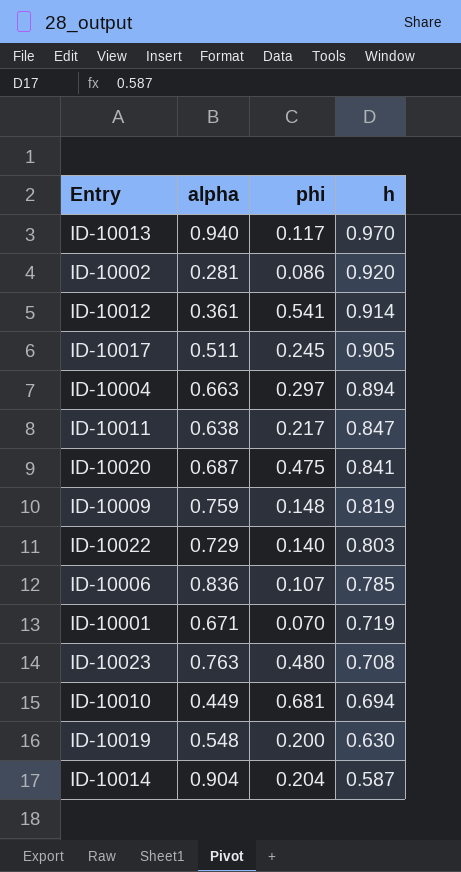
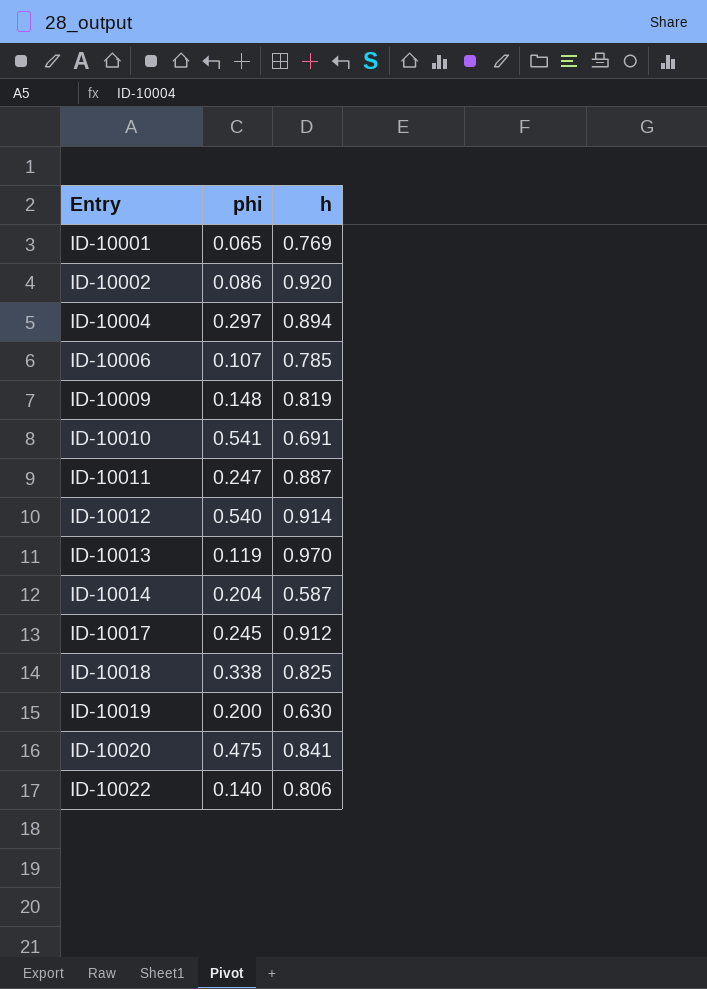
row order: h descending -> Entry ascending
column alpha | position: 2 -> none
row ID-10023: 0.763 | 0.480 | 0.708 -> none
ID-10001 | phi: 0.070 -> 0.065
ID-10001 | h: 0.719 -> 0.769
ID-10010 | phi: 0.681 -> 0.541
ID-10010 | h: 0.694 -> 0.691
ID-10011 | phi: 0.217 -> 0.247
ID-10011 | h: 0.847 -> 0.887
ID-10012 | phi: 0.541 -> 0.540
ID-10013 | phi: 0.117 -> 0.119
ID-10017 | h: 0.905 -> 0.912
row ID-10018: none -> 0.338 | 0.825
ID-10022 | h: 0.803 -> 0.806

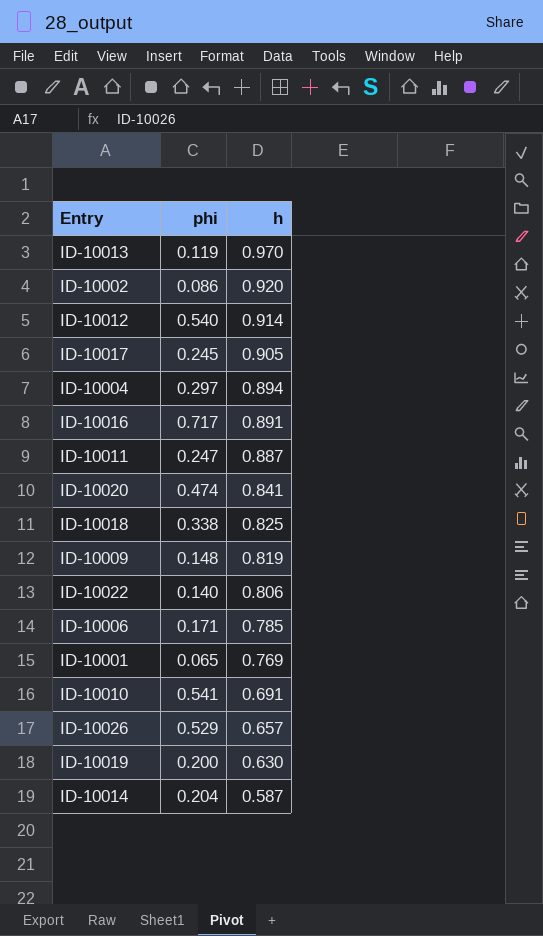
row order: Entry ascending -> h descending
ID-10017 | h: 0.912 -> 0.905
row ID-10016: none -> 0.717 | 0.891
ID-10020 | phi: 0.475 -> 0.474
ID-10006 | phi: 0.107 -> 0.171
row ID-10026: none -> 0.529 | 0.657

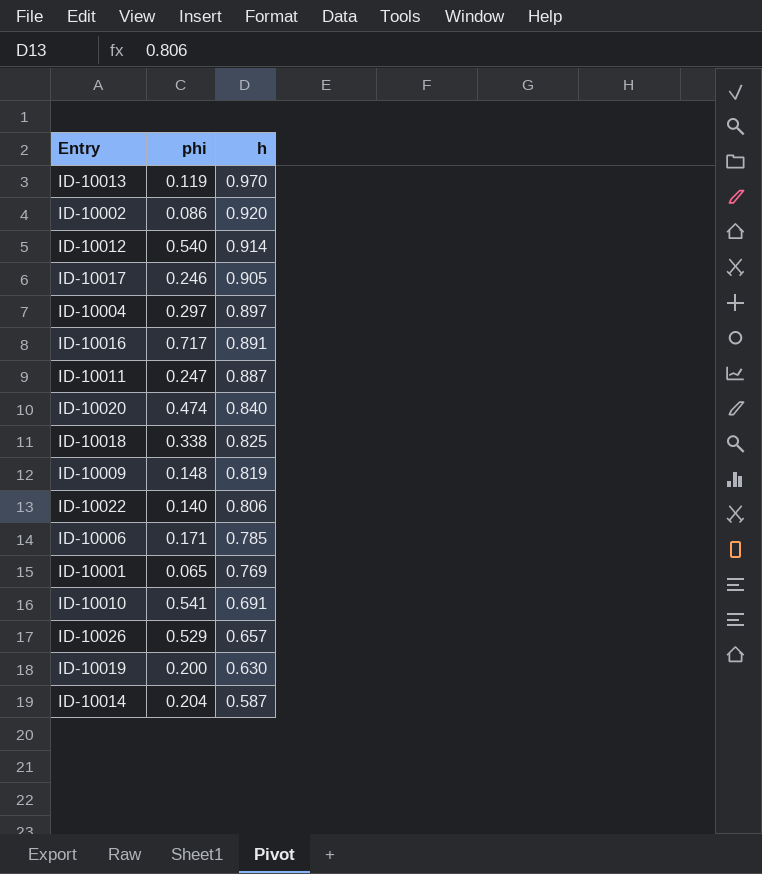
ID-10017 | phi: 0.245 -> 0.246
ID-10004 | h: 0.894 -> 0.897
ID-10020 | h: 0.841 -> 0.840

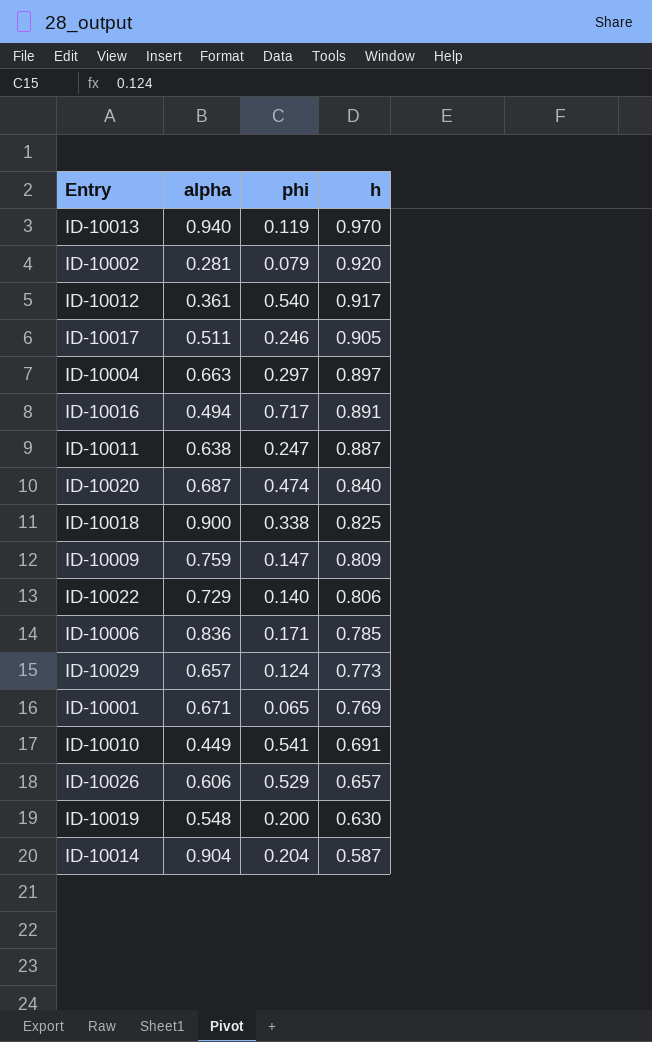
column alpha | position: none -> 2
ID-10002 | phi: 0.086 -> 0.079
ID-10012 | h: 0.914 -> 0.917
ID-10009 | phi: 0.148 -> 0.147
ID-10009 | h: 0.819 -> 0.809
row ID-10029: none -> 0.657 | 0.124 | 0.773

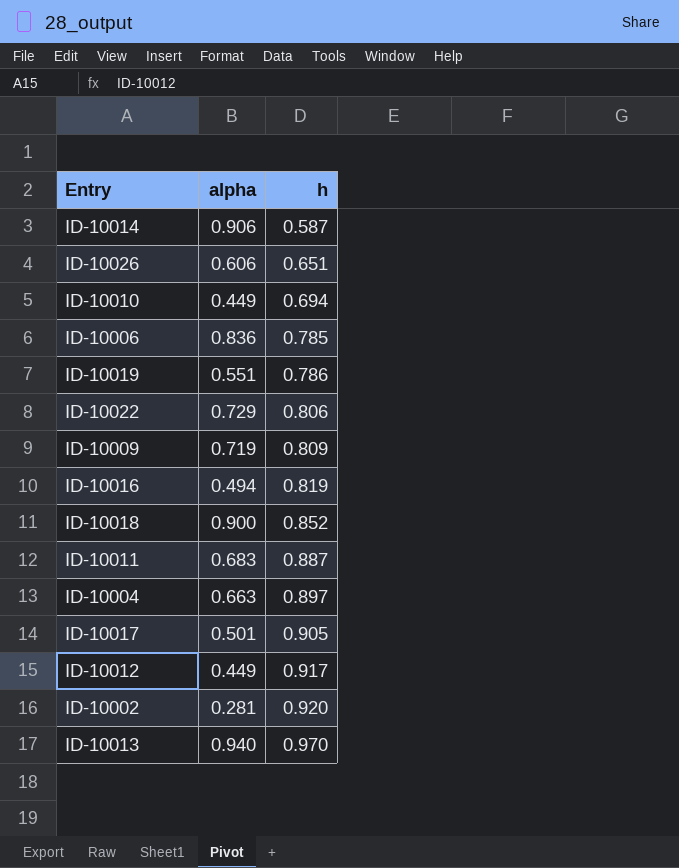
row order: h descending -> h ascending
column phi | position: 3 -> none
row ID-10020: 0.687 | 0.474 | 0.840 -> none
row ID-10029: 0.657 | 0.124 | 0.773 -> none
row ID-10001: 0.671 | 0.065 | 0.769 -> none
ID-10014 | alpha: 0.904 -> 0.906
ID-10026 | h: 0.657 -> 0.651
ID-10010 | h: 0.691 -> 0.694
ID-10019 | alpha: 0.548 -> 0.551
ID-10019 | h: 0.630 -> 0.786
ID-10009 | alpha: 0.759 -> 0.719
ID-10016 | h: 0.891 -> 0.819
ID-10018 | h: 0.825 -> 0.852
ID-10011 | alpha: 0.638 -> 0.683
ID-10017 | alpha: 0.511 -> 0.501
ID-10012 | alpha: 0.361 -> 0.449

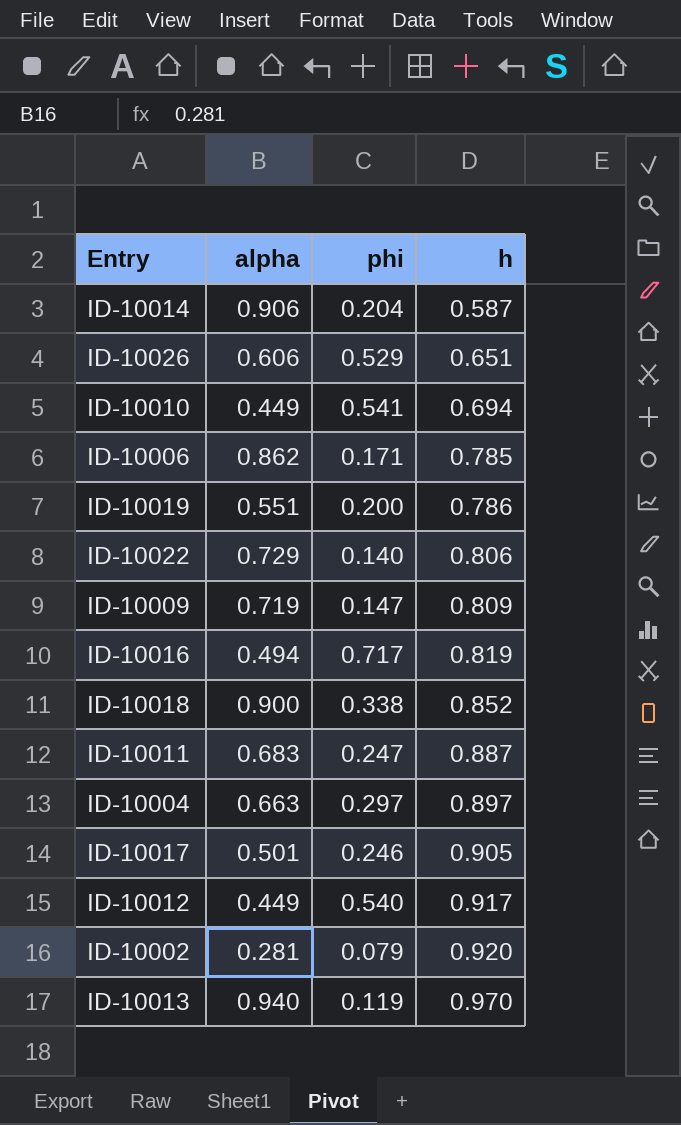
column phi | position: none -> 3
ID-10006 | alpha: 0.836 -> 0.862

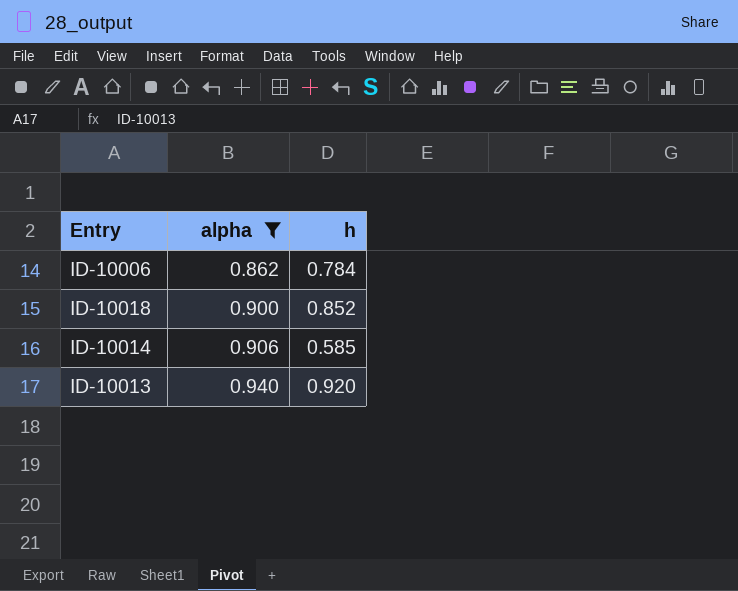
filter: none -> alpha >= 0.862
row order: h ascending -> alpha ascending
column phi | position: 3 -> none
ID-10006 | h: 0.785 -> 0.784
ID-10014 | h: 0.587 -> 0.585
ID-10013 | h: 0.970 -> 0.920

